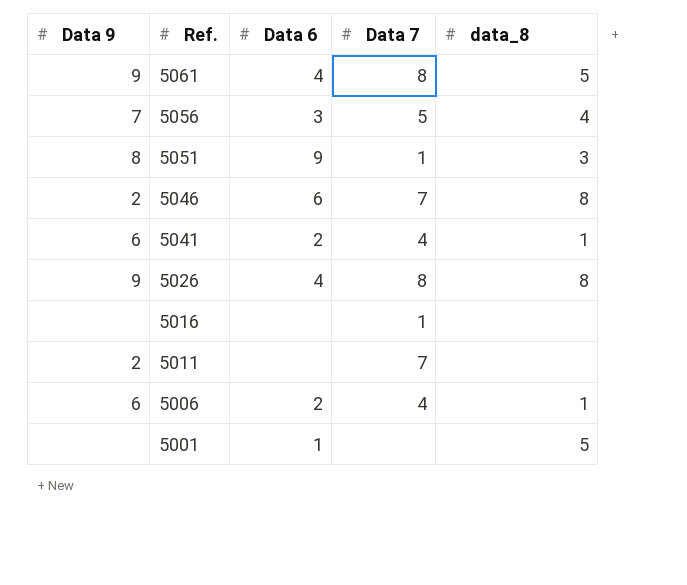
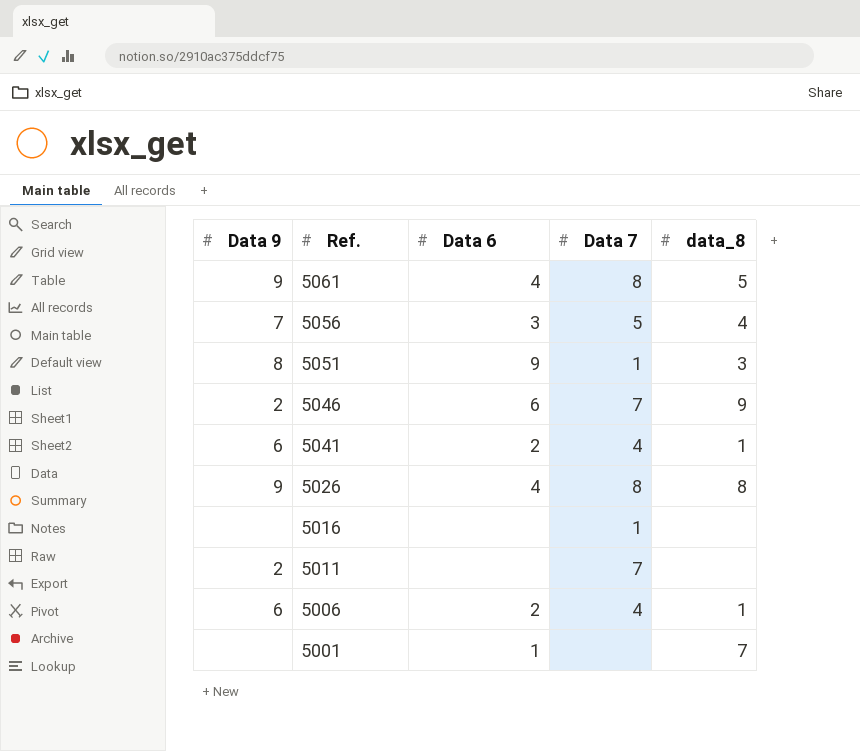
5046 | data_8: 8 -> 9
5001 | data_8: 5 -> 7

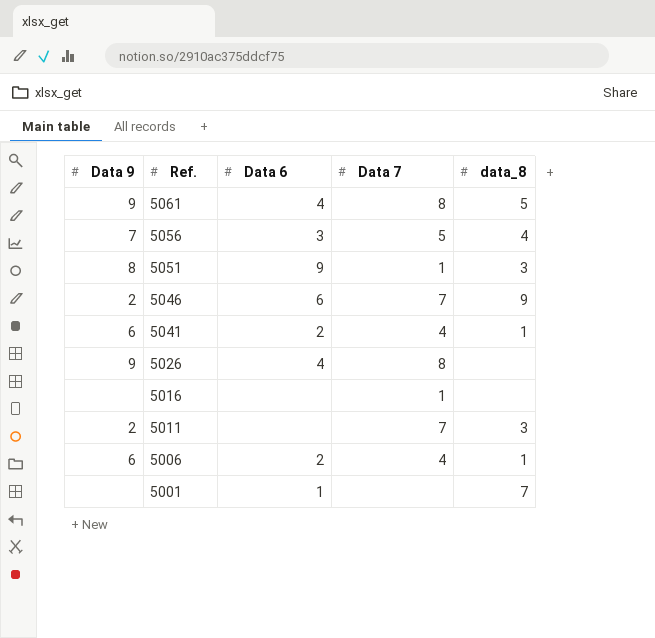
5026 | data_8: 8 -> none
5011 | data_8: none -> 3

